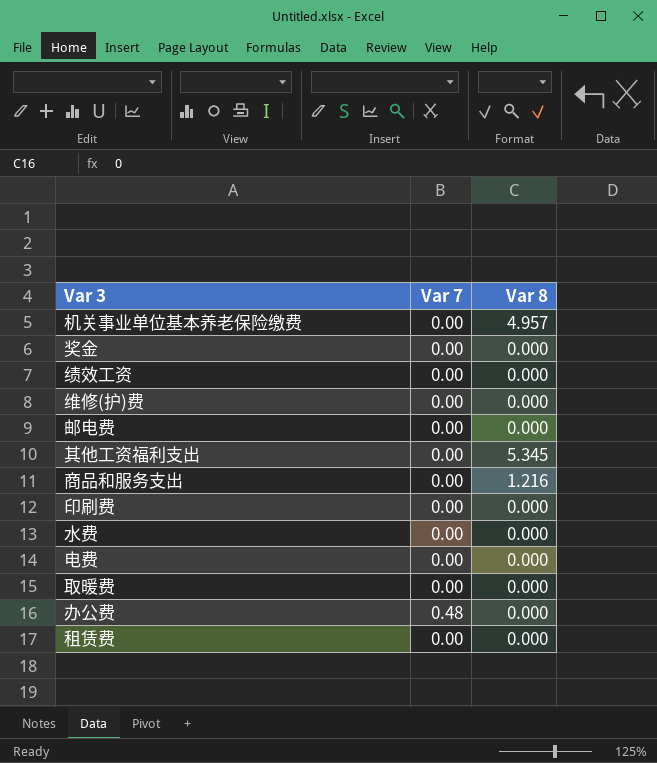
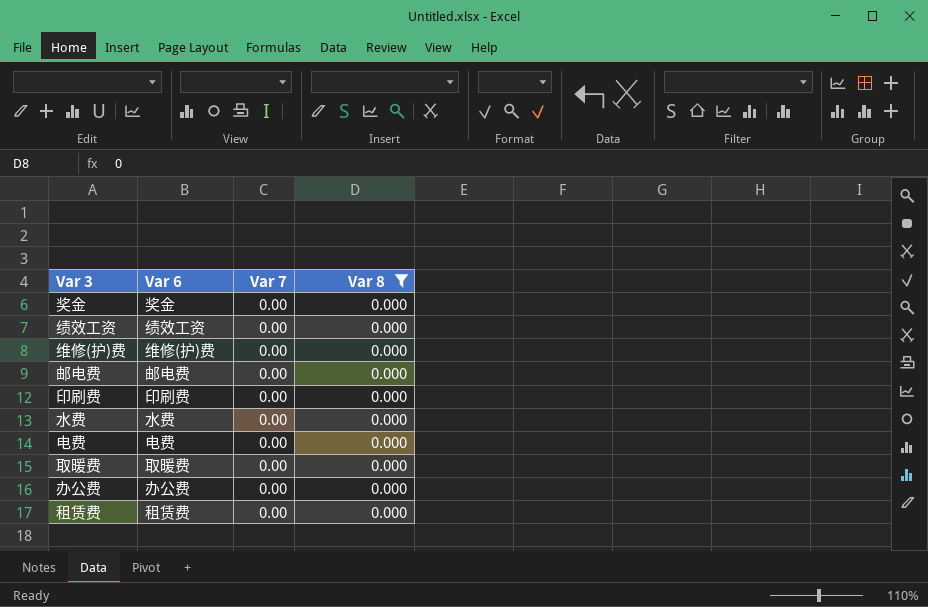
filter: none -> Var 8 = 0.000
column Var 6 | position: none -> 2
办公费 | Var 7: 0.48 -> 0.00

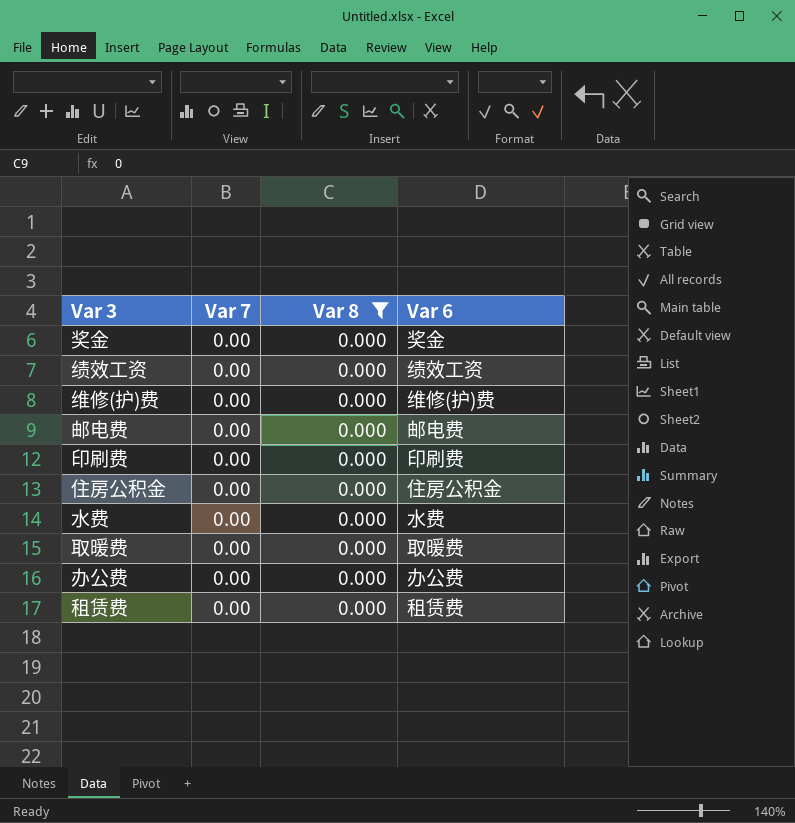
column Var 6 | position: 2 -> 4
row 电费: 电费 | 0.00 | 0.000 -> none
row 住房公积金: none -> 0.00 | 0.000 | 住房公积金

